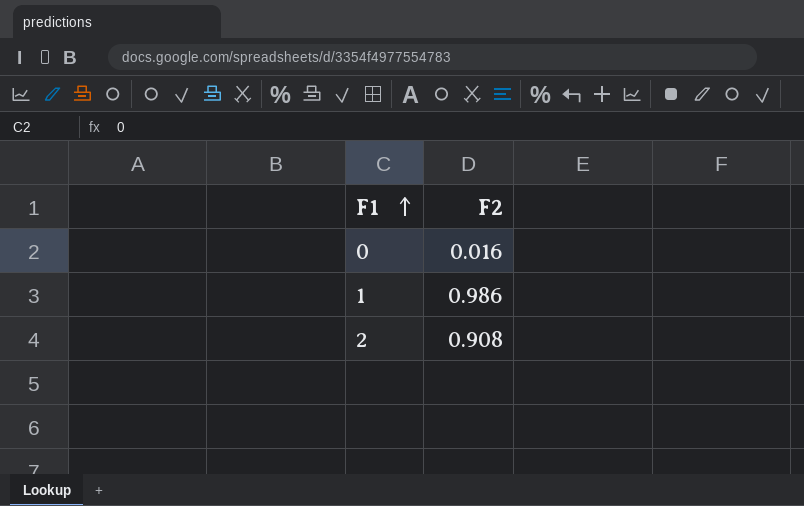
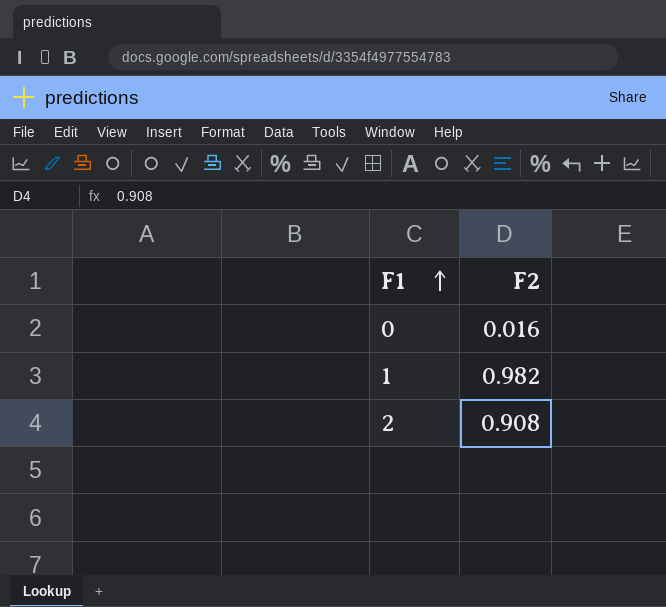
1 | F2: 0.986 -> 0.982

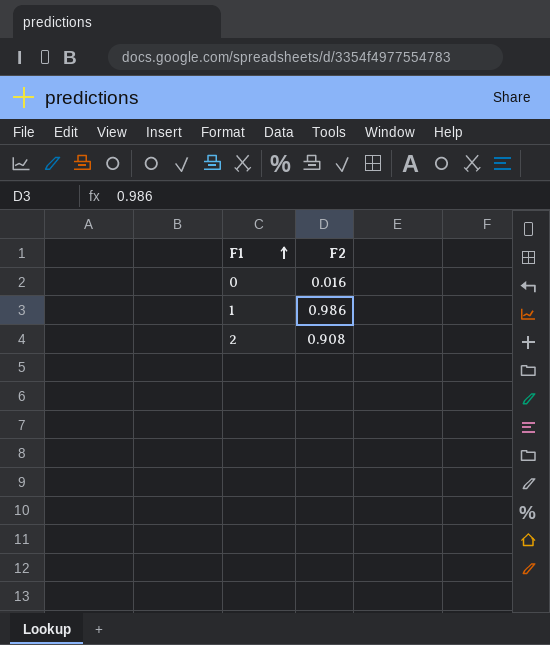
1 | F2: 0.982 -> 0.986

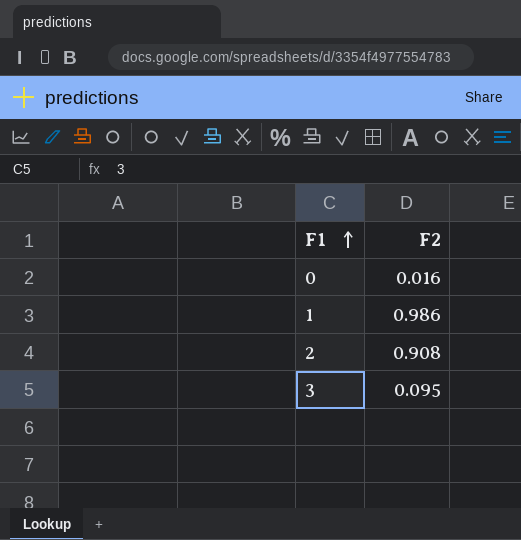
row 3: none -> 0.095

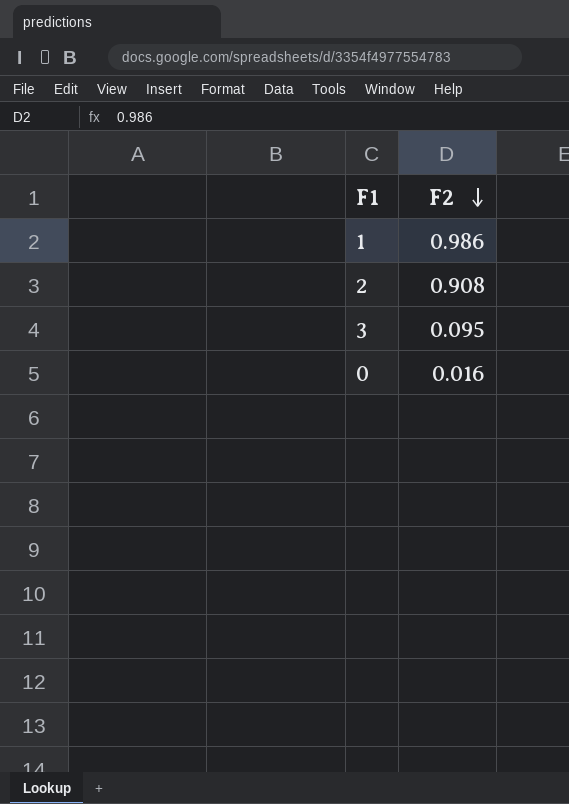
row order: F1 ascending -> F2 descending

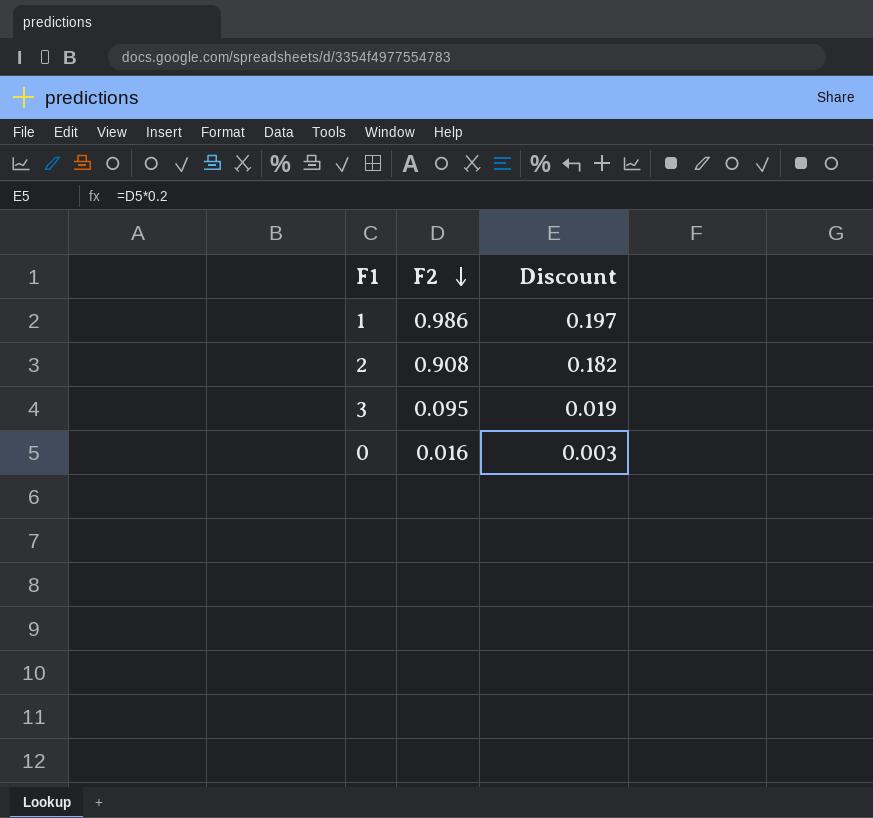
column Discount | formula: none -> [F2] * 0.2

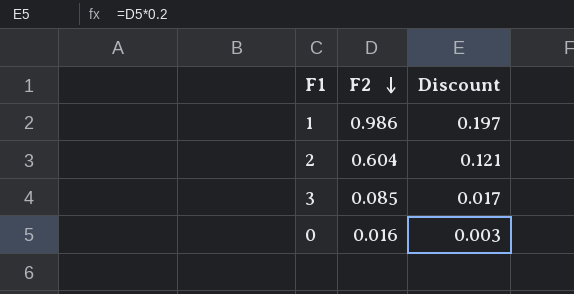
2 | F2: 0.908 -> 0.604
2 | Discount: 0.182 -> 0.121
3 | F2: 0.095 -> 0.085
3 | Discount: 0.019 -> 0.017

